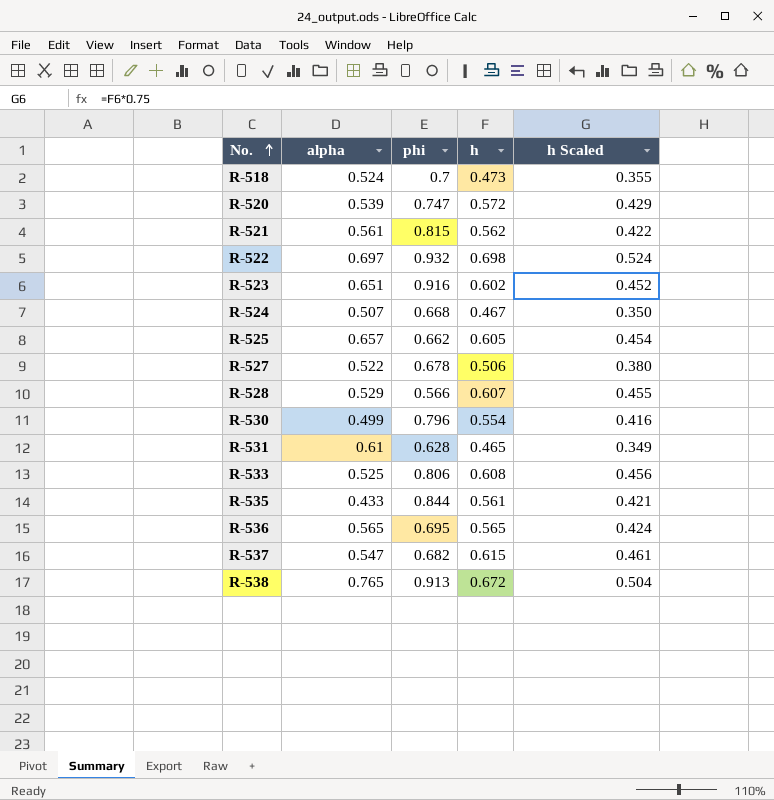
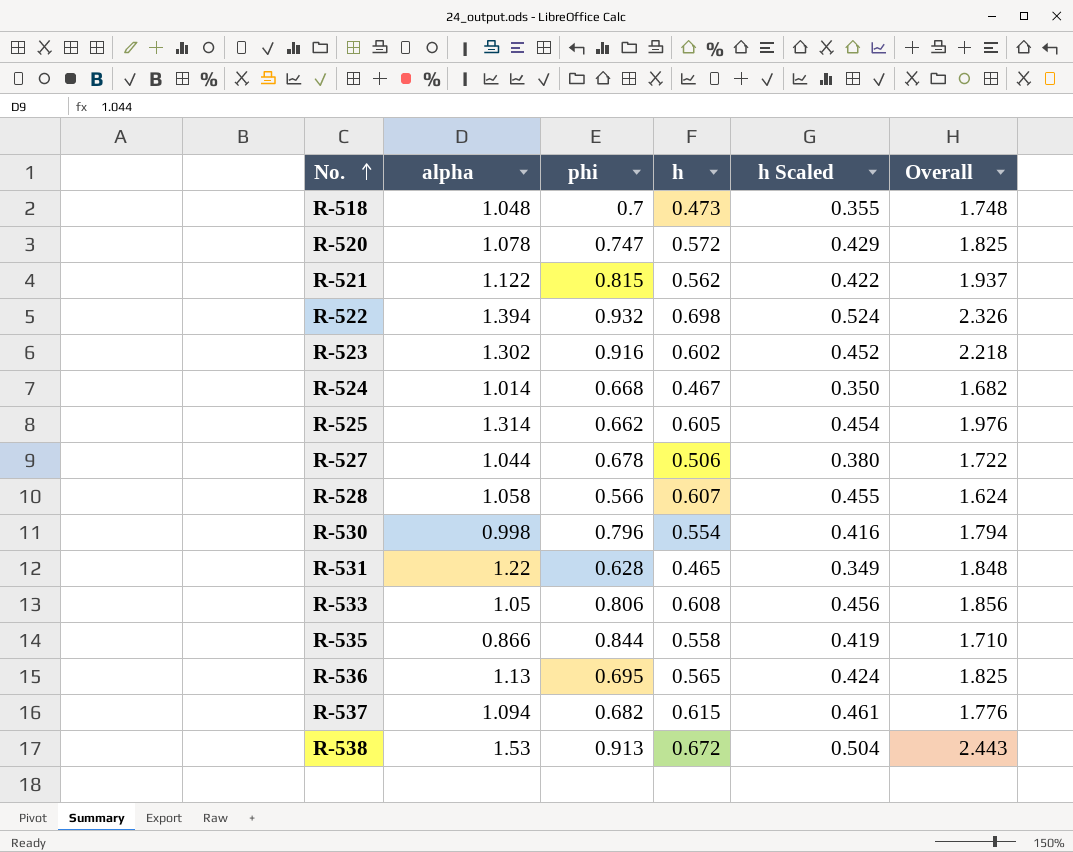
column Overall | formula: none -> [alpha] + [phi]
R-518 | alpha: 0.524 -> 1.048
R-520 | alpha: 0.539 -> 1.078
R-521 | alpha: 0.561 -> 1.122
R-522 | alpha: 0.697 -> 1.394
R-523 | alpha: 0.651 -> 1.302
R-524 | alpha: 0.507 -> 1.014
R-525 | alpha: 0.657 -> 1.314
R-527 | alpha: 0.522 -> 1.044
R-528 | alpha: 0.529 -> 1.058
R-530 | alpha: 0.499 -> 0.998
R-531 | alpha: 0.61 -> 1.22
R-533 | alpha: 0.525 -> 1.05
R-535 | alpha: 0.433 -> 0.866
R-535 | h: 0.561 -> 0.558
R-535 | h Scaled: 0.421 -> 0.419
R-536 | alpha: 0.565 -> 1.13
R-537 | alpha: 0.547 -> 1.094
R-538 | alpha: 0.765 -> 1.53

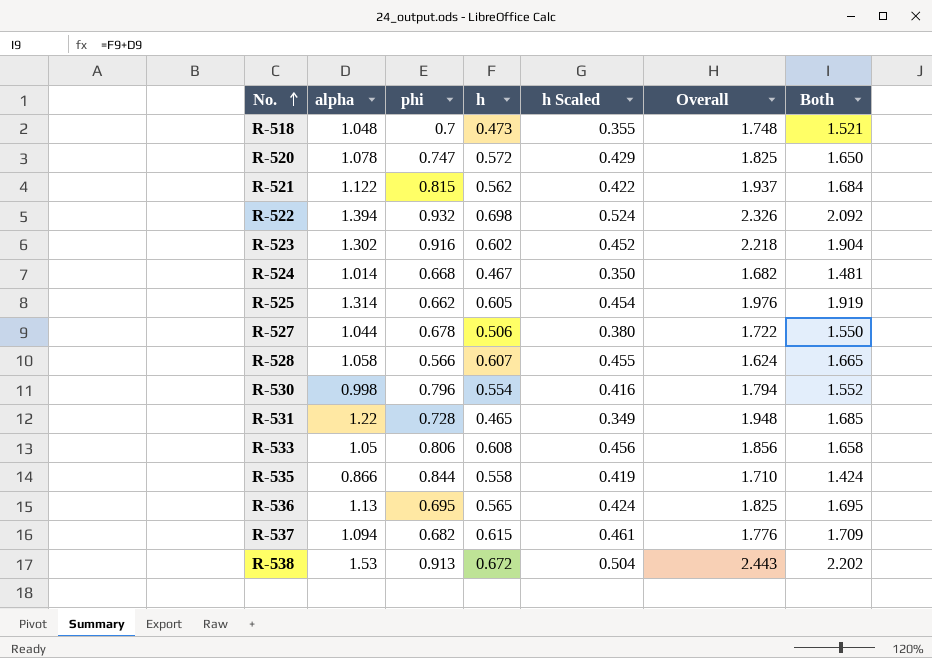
column Both | formula: none -> [alpha] + [h]
R-531 | phi: 0.628 -> 0.728
R-531 | Overall: 1.848 -> 1.948

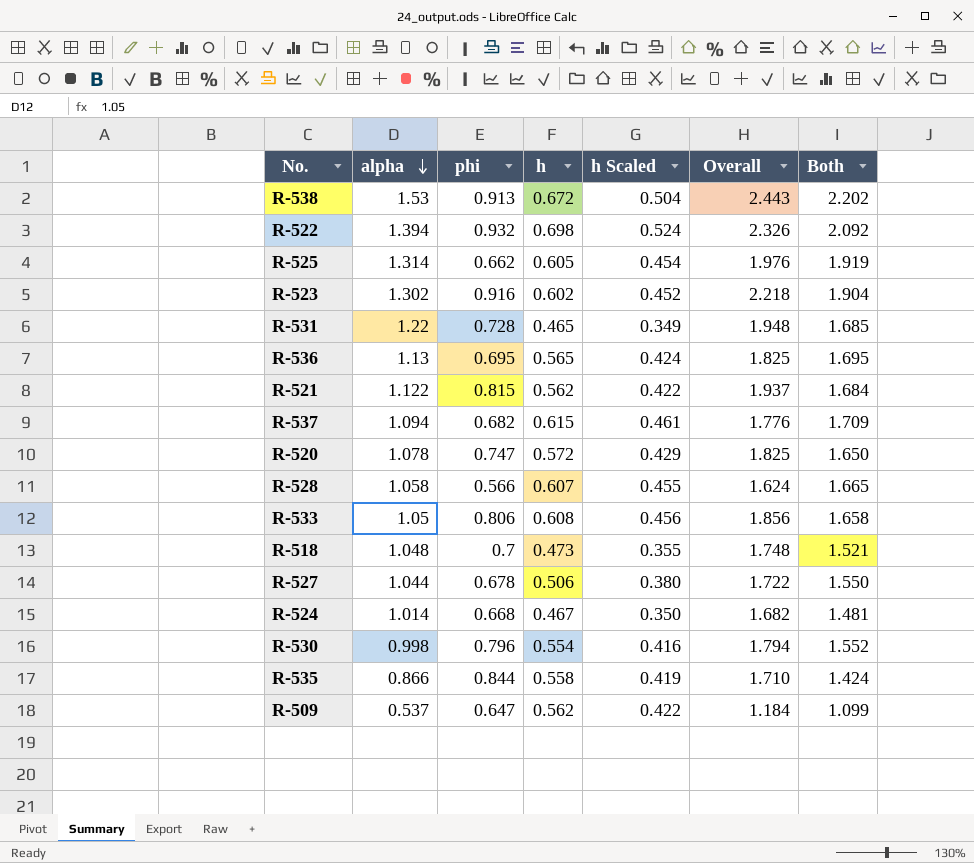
row order: No. ascending -> alpha descending
row R-509: none -> 0.537 | 0.647 | 0.562 | 0.422 | 1.184 | 1.099

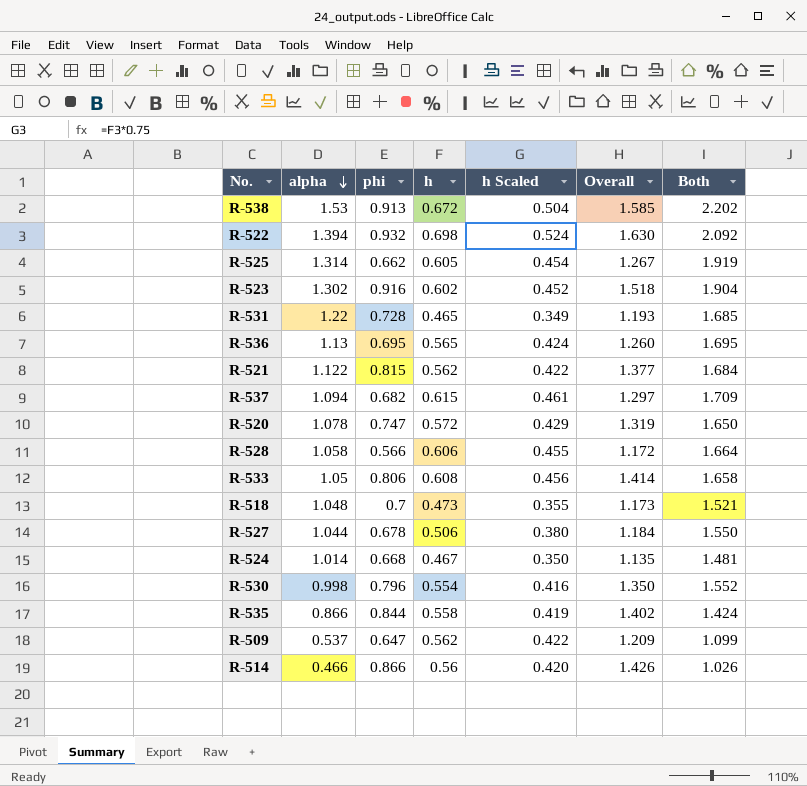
column Overall | formula: [alpha] + [phi] -> [phi] + [h]
R-528 | h: 0.607 -> 0.606
R-528 | Both: 1.665 -> 1.664
row R-514: none -> 0.466 | 0.866 | 0.56 | 0.420 | 1.426 | 1.026

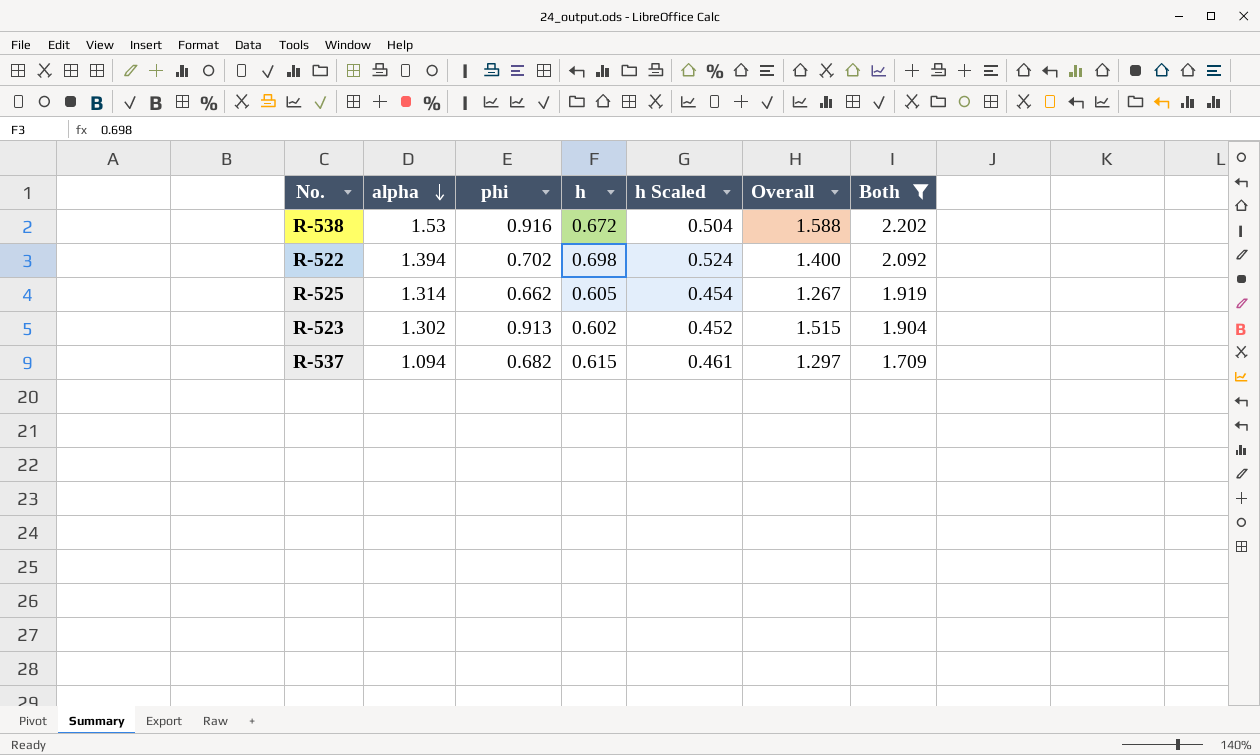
filter: none -> Both >= 1.709
R-538 | phi: 0.913 -> 0.916
R-538 | Overall: 1.585 -> 1.588
R-522 | phi: 0.932 -> 0.702
R-522 | Overall: 1.630 -> 1.400
R-523 | phi: 0.916 -> 0.913
R-523 | Overall: 1.518 -> 1.515

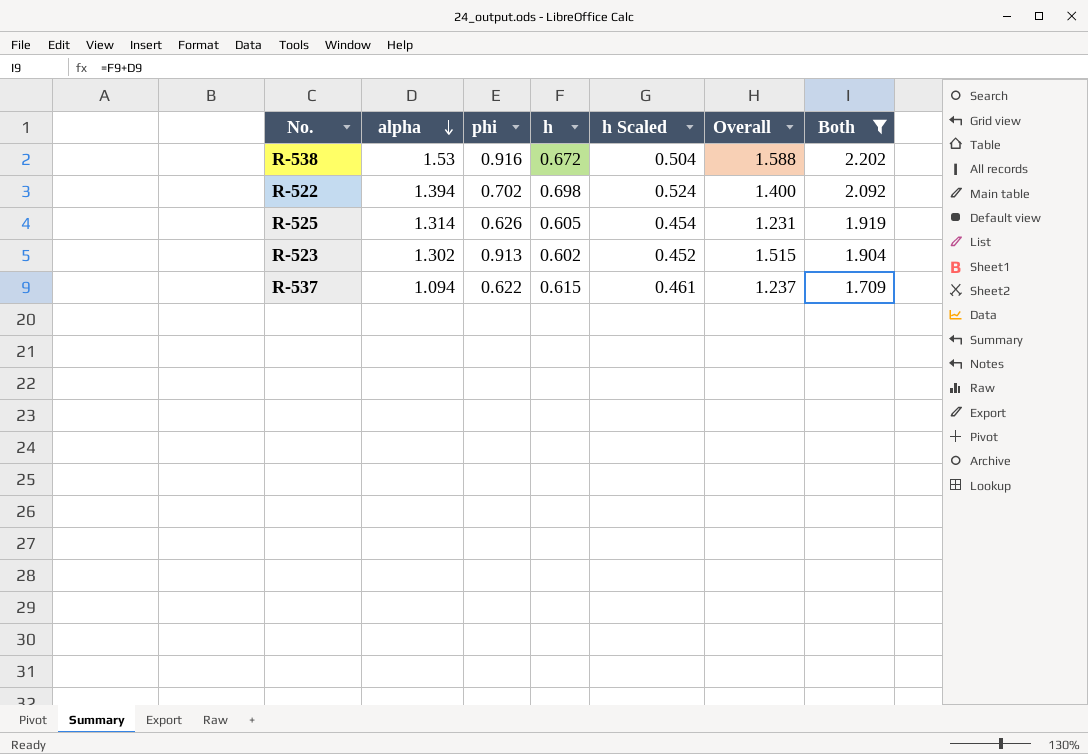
R-525 | phi: 0.662 -> 0.626
R-525 | Overall: 1.267 -> 1.231
R-537 | phi: 0.682 -> 0.622
R-537 | Overall: 1.297 -> 1.237

